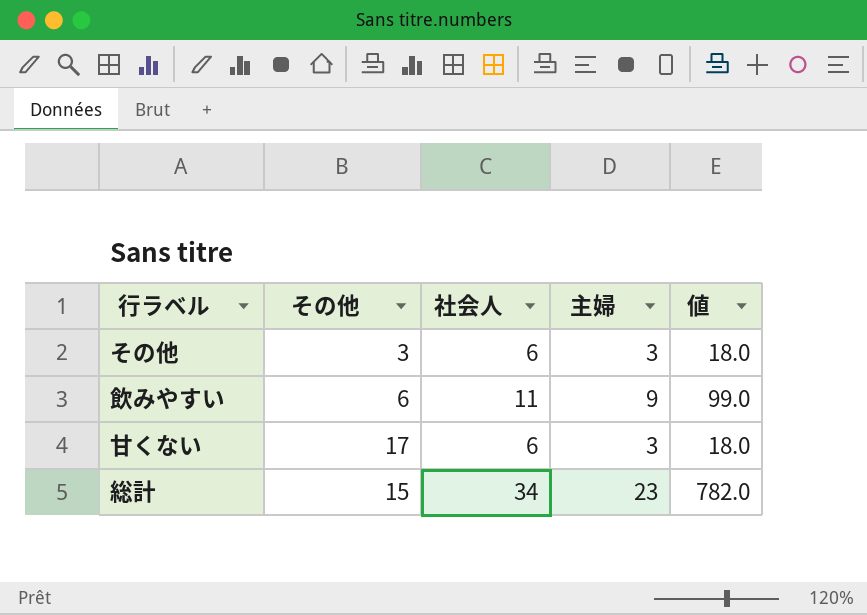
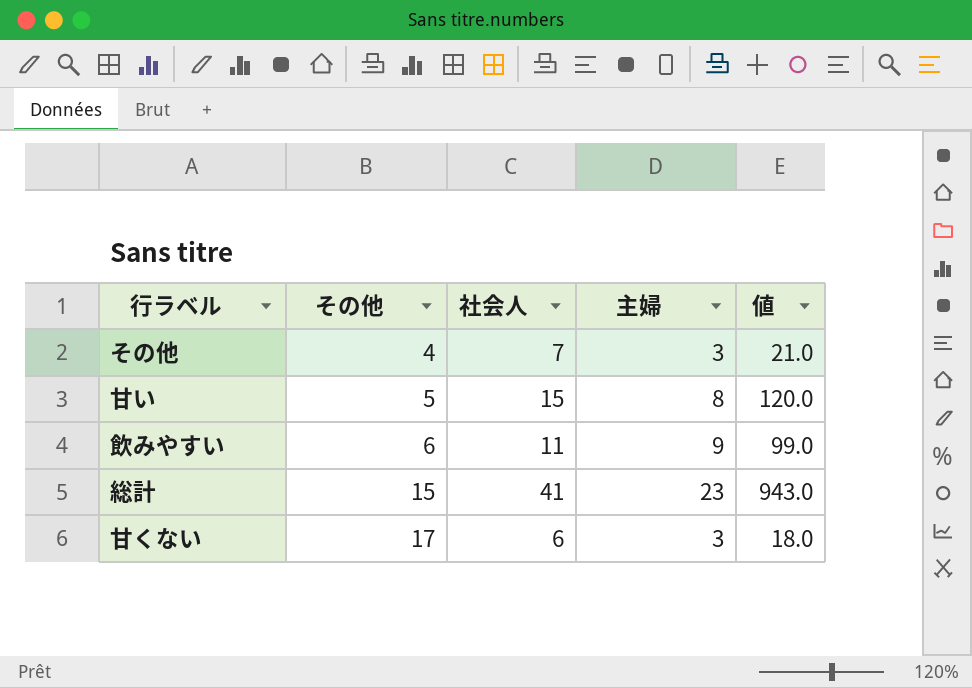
row order: none -> その他 ascending
その他 | その他: 3 -> 4
その他 | 社会人: 6 -> 7
その他 | 値: 18.0 -> 21.0
row 甘い: none -> 5 | 15 | 8 | 120.0
総計 | 社会人: 34 -> 41
総計 | 値: 782.0 -> 943.0

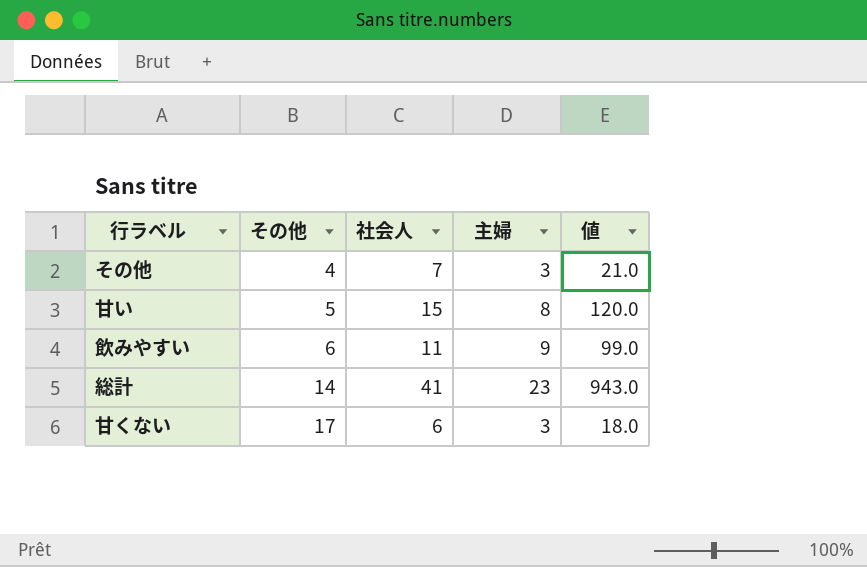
総計 | その他: 15 -> 14

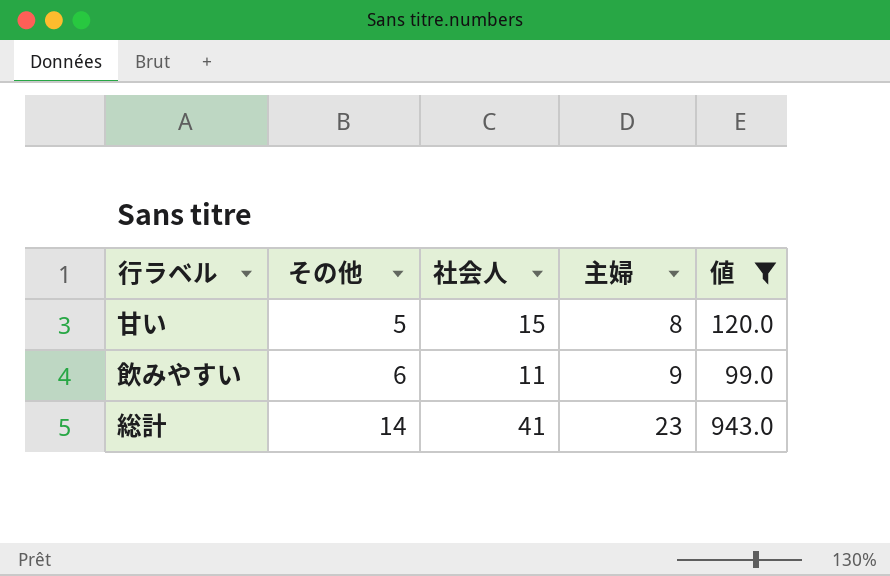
filter: none -> 値 >= 99.0

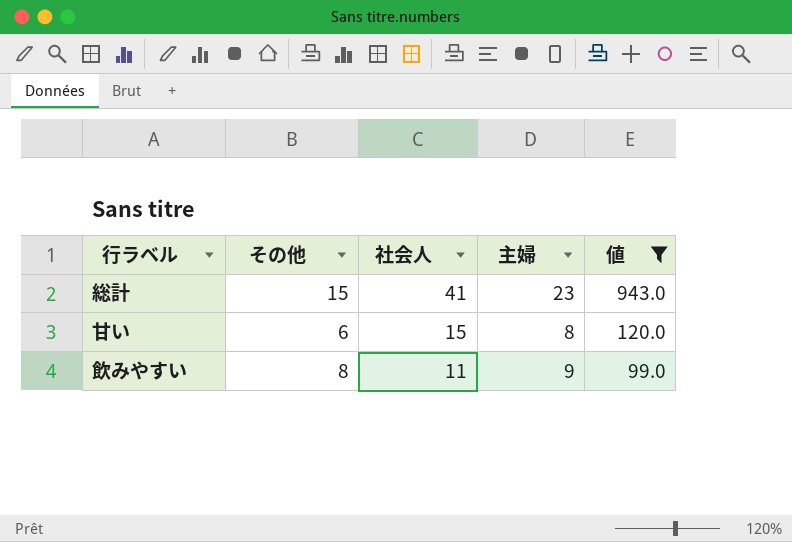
row order: その他 ascending -> 社会人 descending
総計 | その他: 14 -> 15
甘い | その他: 5 -> 6
飲みやすい | その他: 6 -> 8

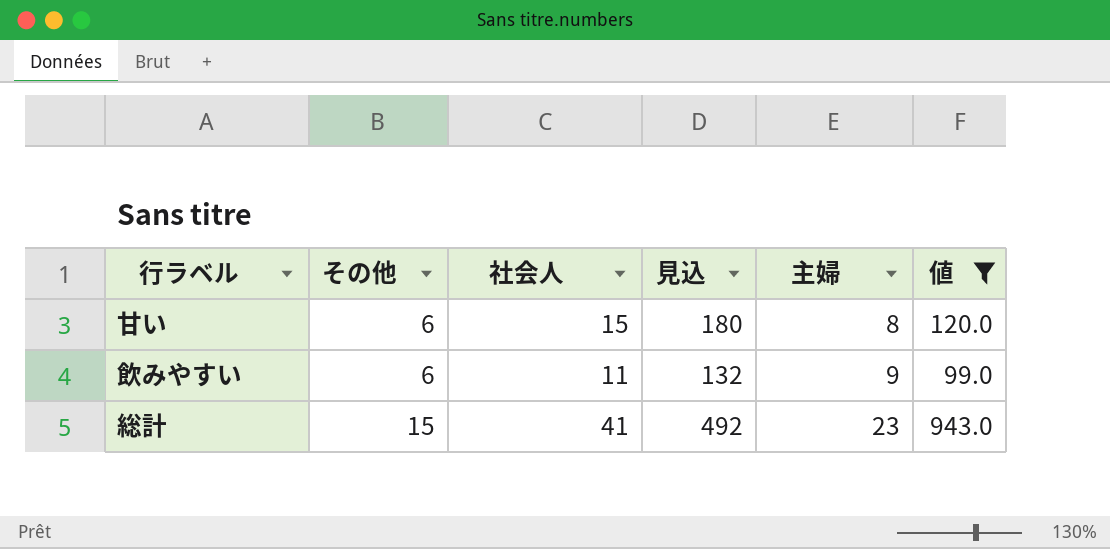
row order: 社会人 descending -> その他 ascending
column 見込 | formula: none -> [社会人] * 12
飲みやすい | その他: 8 -> 6

